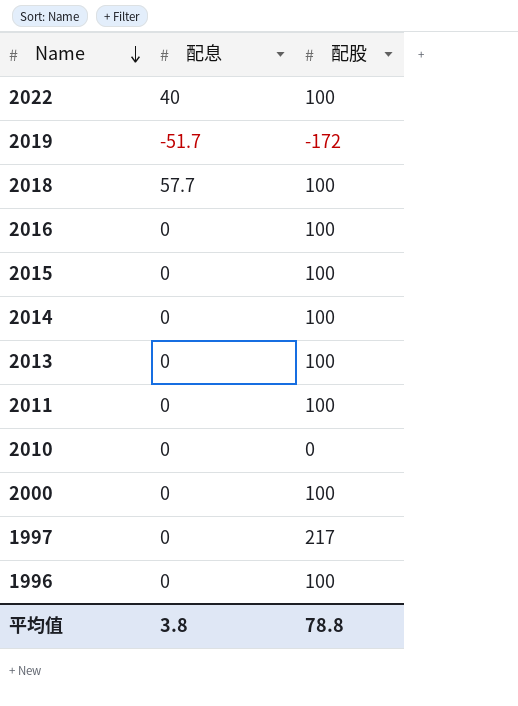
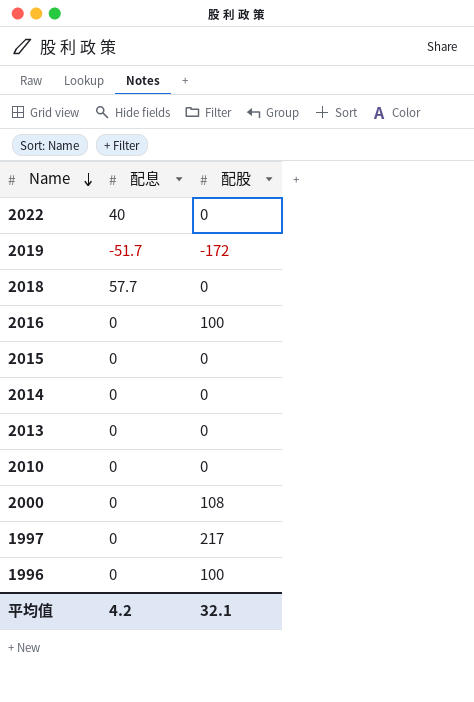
row 2011: 0 | 100 -> none
2022 | 配股: 100 -> 0
2018 | 配股: 100 -> 0
2015 | 配股: 100 -> 0
2014 | 配股: 100 -> 0
2013 | 配股: 100 -> 0
2000 | 配股: 100 -> 108
平均值 | 配息: 3.8 -> 4.2
平均值 | 配股: 78.8 -> 32.1

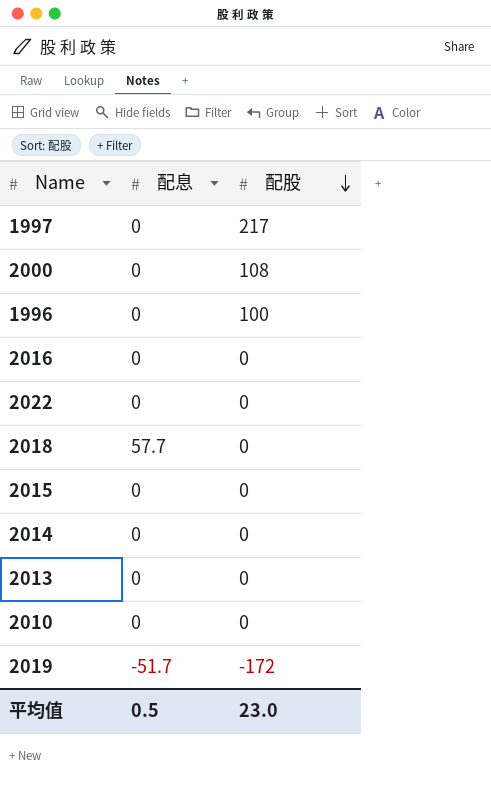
row order: Name descending -> 配股 descending
2016 | 配股: 100 -> 0
2022 | 配息: 40 -> 0
平均值 | 配息: 4.2 -> 0.5
平均值 | 配股: 32.1 -> 23.0

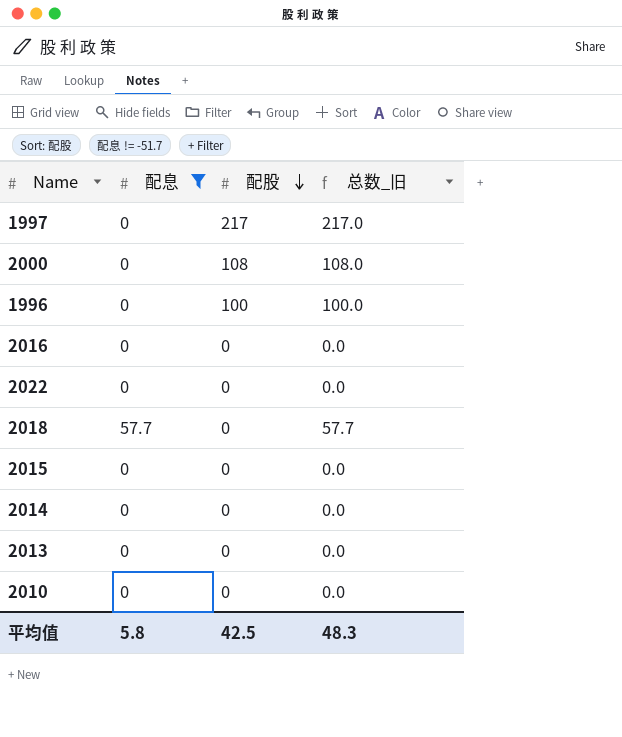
filter: none -> 配息 != -51.7
column 总数_旧 | formula: none -> [配息] + [配股]
平均值 | 配息: 0.5 -> 5.8
平均值 | 配股: 23.0 -> 42.5

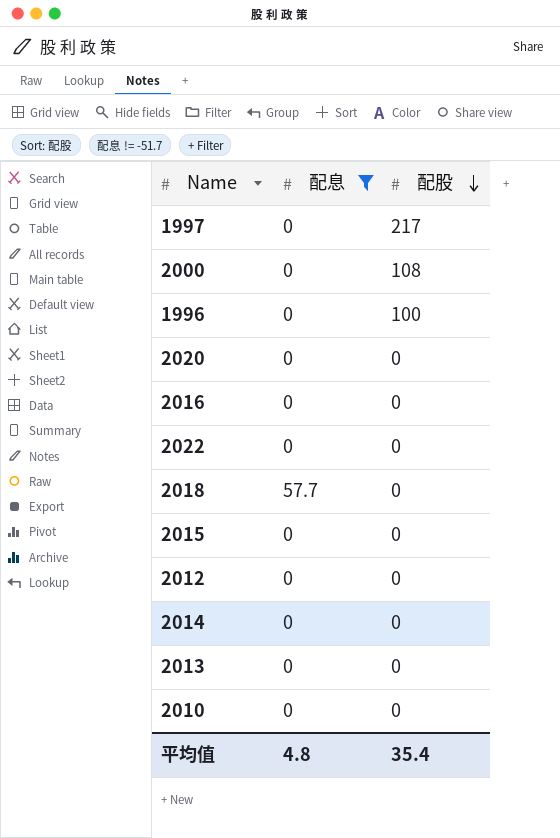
column 总数_旧 | formula: [配息] + [配股] -> none
row 2020: none -> 0 | 0
row 2012: none -> 0 | 0
平均值 | 配息: 5.8 -> 4.8
平均值 | 配股: 42.5 -> 35.4

